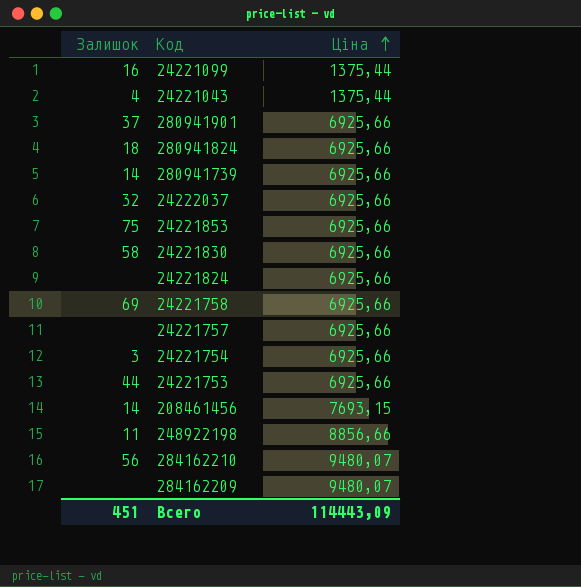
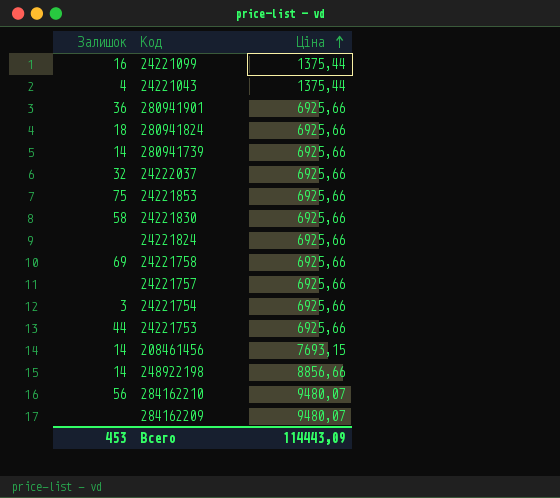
280941901 | Залишок: 37 -> 36
248922198 | Залишок: 11 -> 14
Всего | Залишок: 451 -> 453

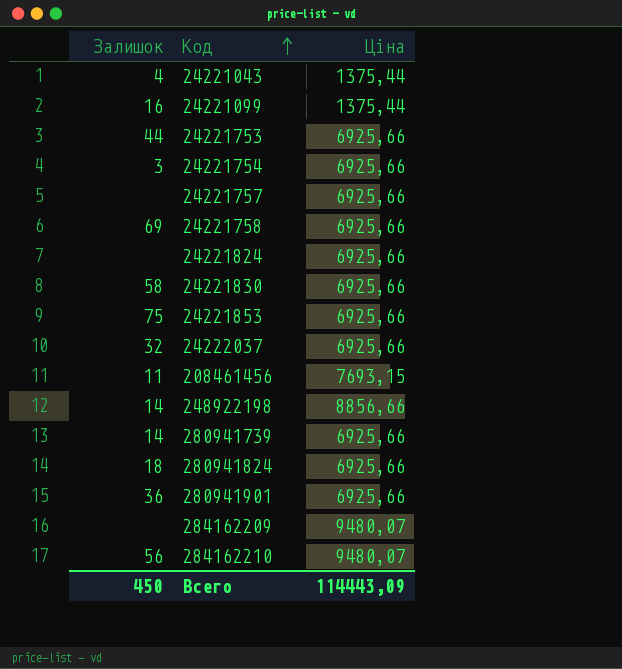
row order: Ціна ascending -> Код ascending
208461456 | Залишок: 14 -> 11
Всего | Залишок: 453 -> 450

